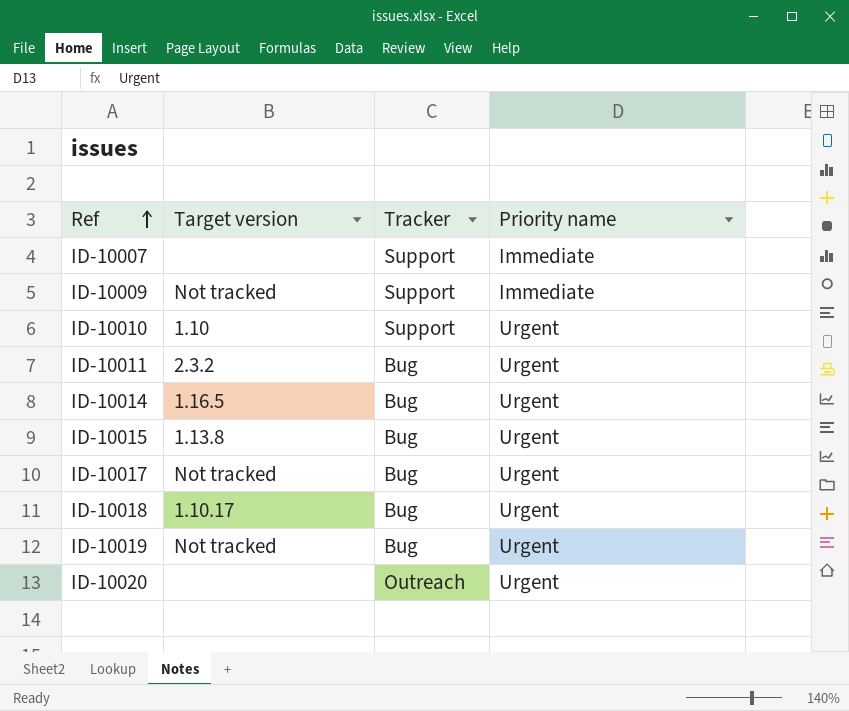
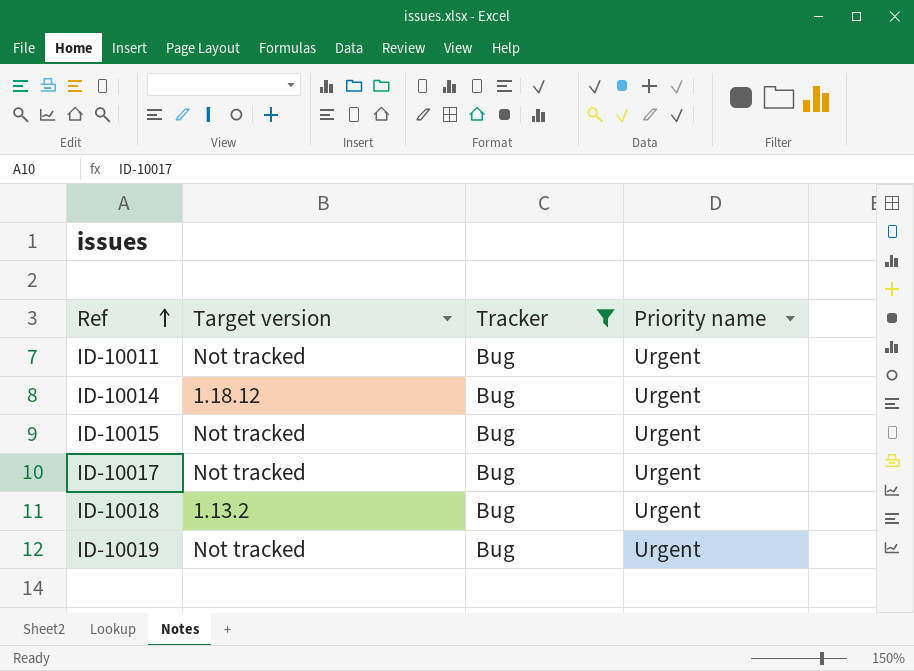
filter: none -> Tracker = Bug
ID-10011 | Target version: 2.3.2 -> Not tracked
ID-10014 | Target version: 1.16.5 -> 1.18.12
ID-10015 | Target version: 1.13.8 -> Not tracked
ID-10018 | Target version: 1.10.17 -> 1.13.2

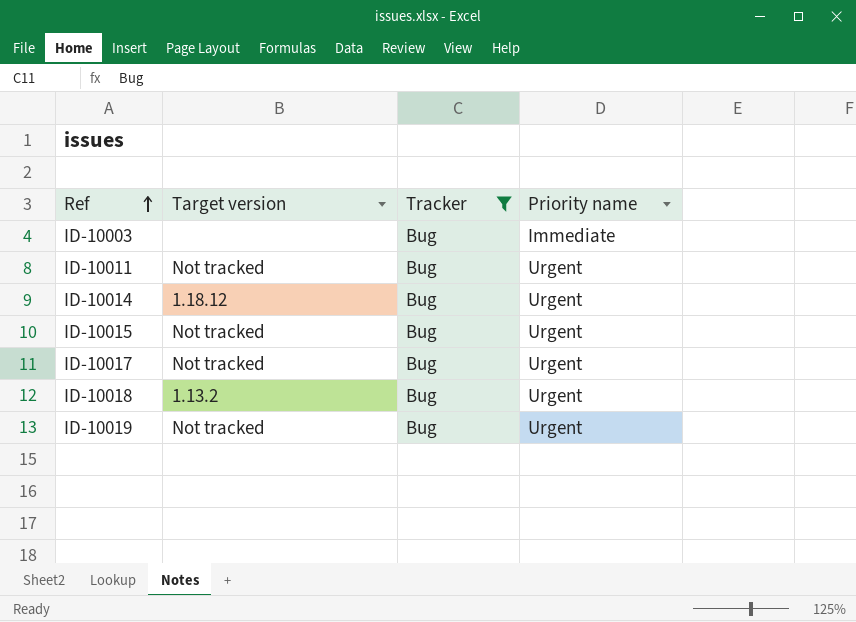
row ID-10003: none -> none | Bug | Immediate

